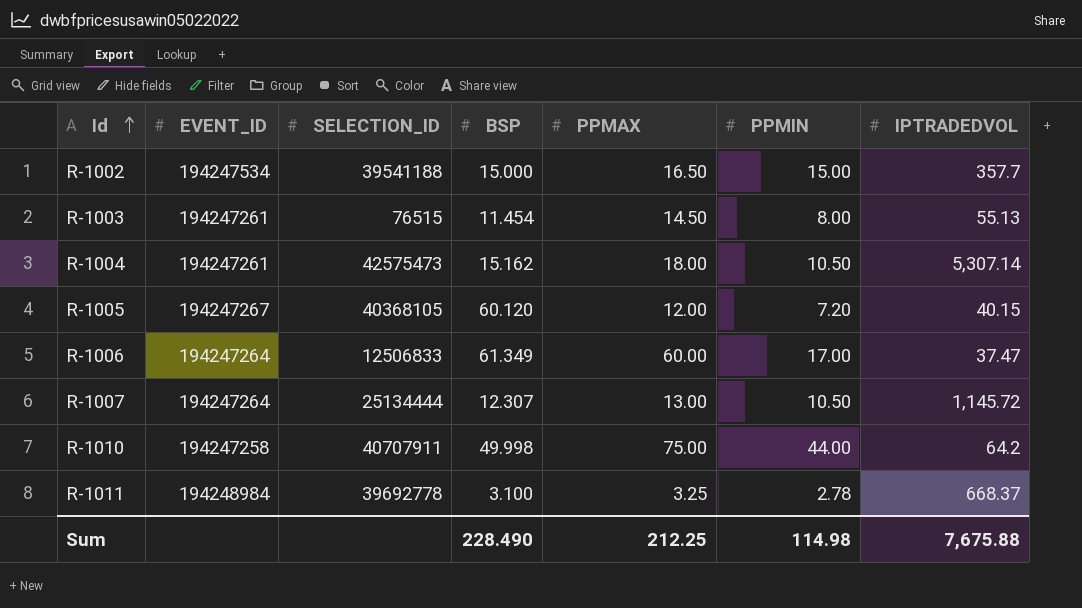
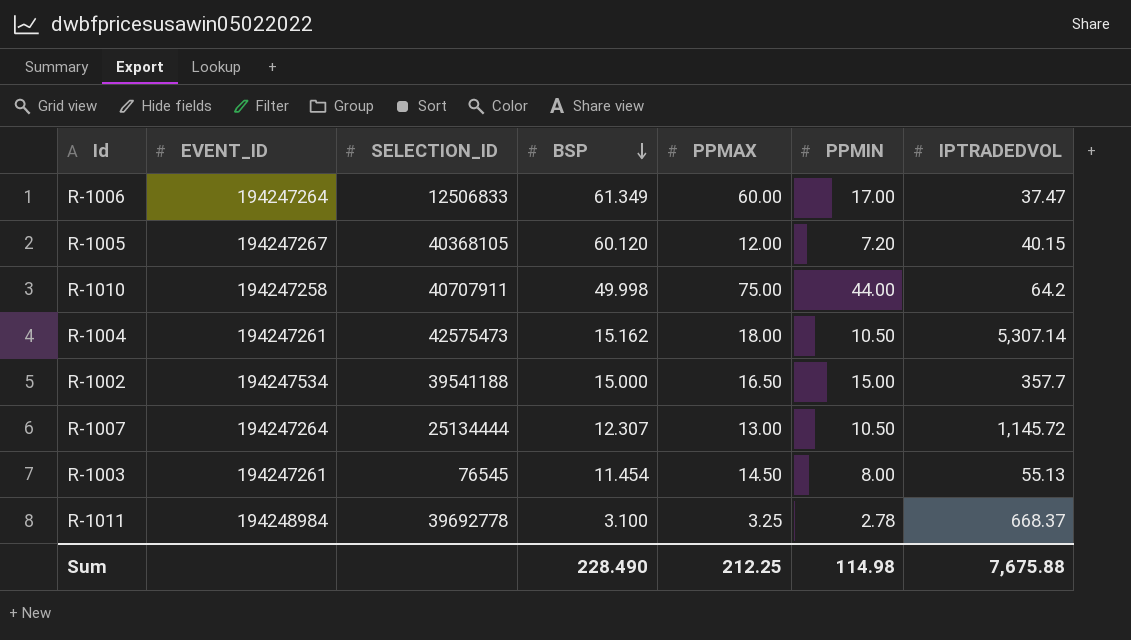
row order: Id ascending -> BSP descending
R-1003 | SELECTION_ID: 76515 -> 76545

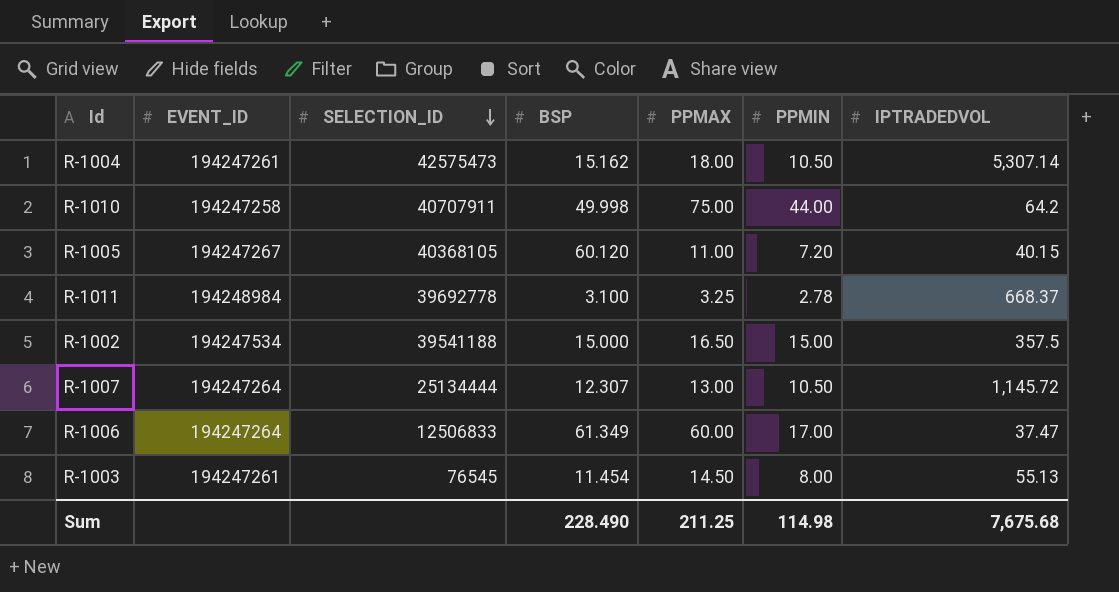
row order: BSP descending -> SELECTION_ID descending
R-1005 | PPMAX: 12.00 -> 11.00
R-1002 | IPTRADEDVOL: 357.7 -> 357.5
Sum | PPMAX: 212.25 -> 211.25
Sum | IPTRADEDVOL: 7,675.88 -> 7,675.68

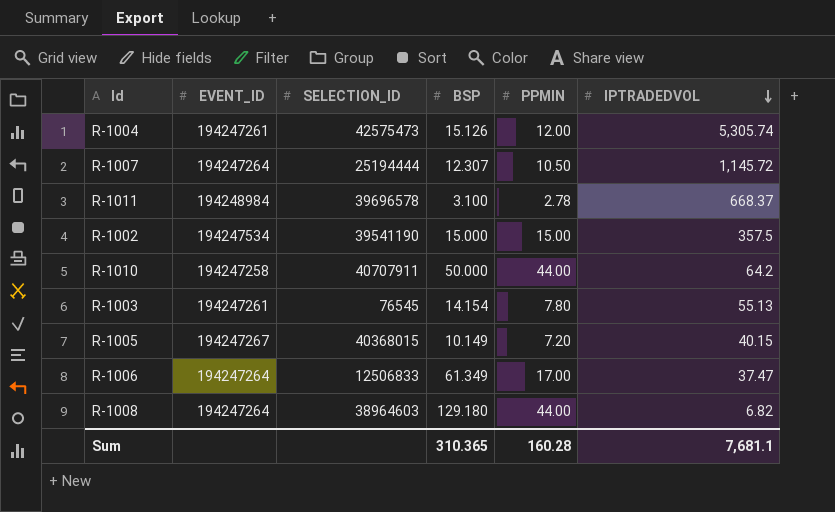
row order: SELECTION_ID descending -> IPTRADEDVOL descending
column PPMAX | position: 5 -> none
R-1004 | BSP: 15.162 -> 15.126
R-1004 | PPMIN: 10.50 -> 12.00
R-1004 | IPTRADEDVOL: 5,307.14 -> 5,305.74
R-1007 | SELECTION_ID: 25134444 -> 25194444
R-1011 | SELECTION_ID: 39692778 -> 39696578
R-1002 | SELECTION_ID: 39541188 -> 39541190
R-1010 | BSP: 49.998 -> 50.000
R-1003 | BSP: 11.454 -> 14.154
R-1003 | PPMIN: 8.00 -> 7.80
R-1005 | SELECTION_ID: 40368105 -> 40368015
R-1005 | BSP: 60.120 -> 10.149
row R-1008: none -> 194247264 | 38964603 | 129.180 | 44.00 | 6.82
Sum | BSP: 228.490 -> 310.365
Sum | PPMIN: 114.98 -> 160.28
Sum | IPTRADEDVOL: 7,675.68 -> 7,681.1

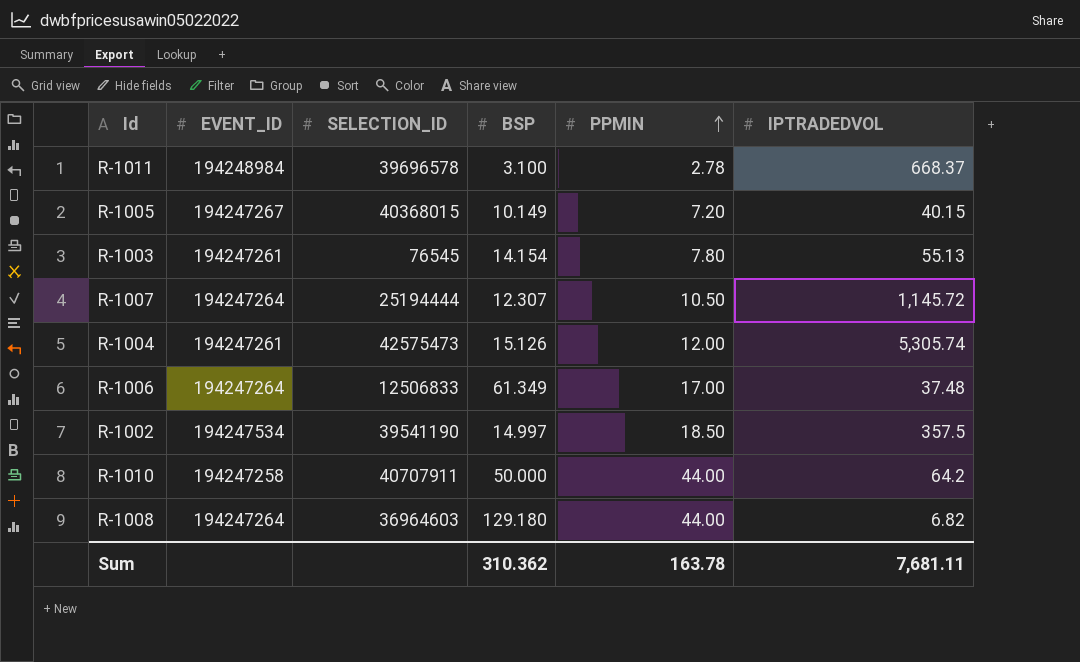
row order: IPTRADEDVOL descending -> PPMIN ascending
R-1006 | IPTRADEDVOL: 37.47 -> 37.48
R-1002 | BSP: 15.000 -> 14.997
R-1002 | PPMIN: 15.00 -> 18.50
R-1008 | SELECTION_ID: 38964603 -> 36964603
Sum | BSP: 310.365 -> 310.362
Sum | PPMIN: 160.28 -> 163.78
Sum | IPTRADEDVOL: 7,681.1 -> 7,681.11

